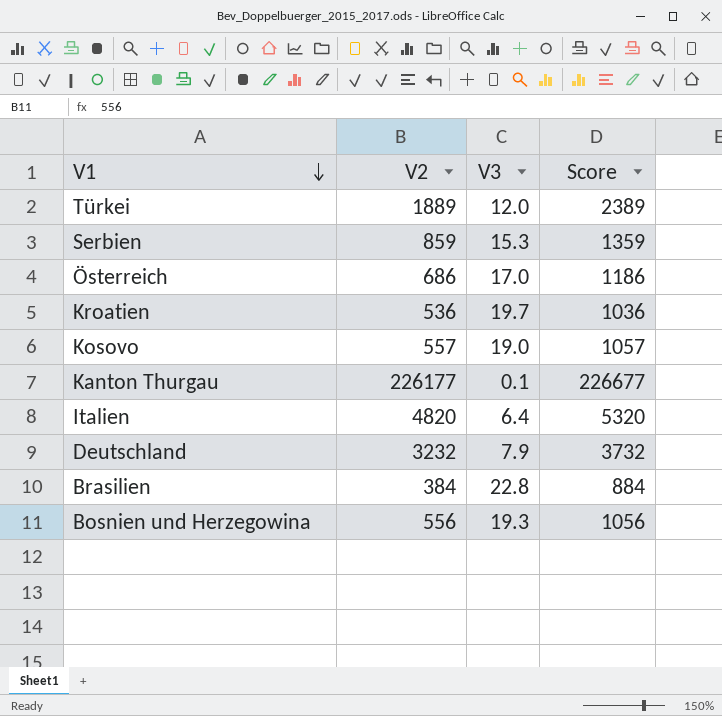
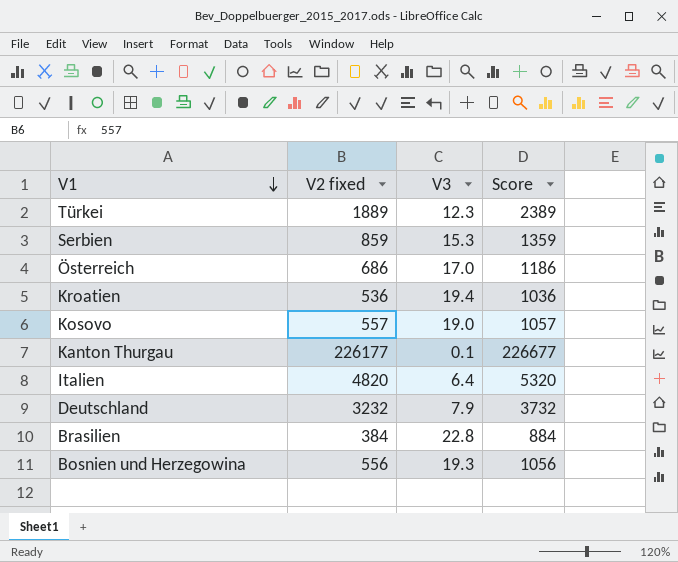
column name: V2 -> V2 fixed
Türkei | V3: 12.0 -> 12.3
Kroatien | V3: 19.7 -> 19.4

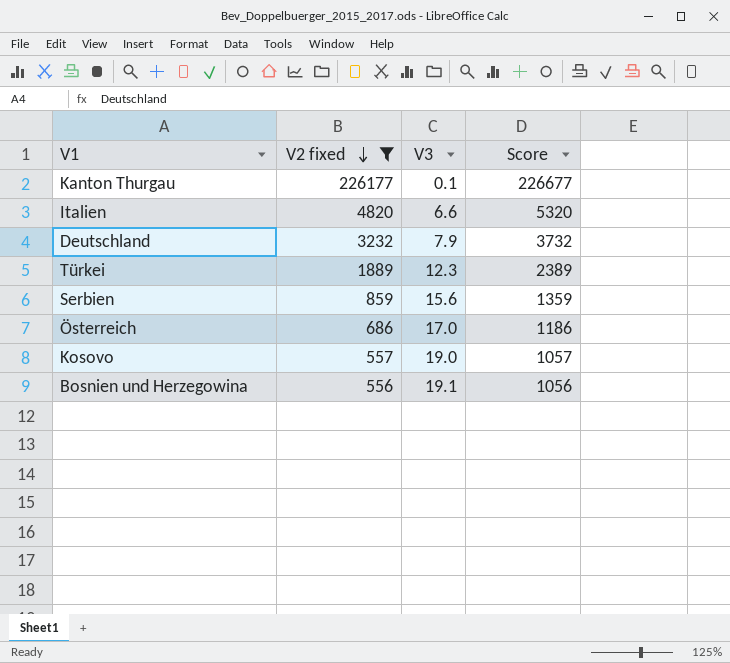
filter: none -> V2 fixed >= 556
row order: V1 descending -> V2 fixed descending
Italien | V3: 6.4 -> 6.6
Serbien | V3: 15.3 -> 15.6
Bosnien und Herzegowina | V3: 19.3 -> 19.1

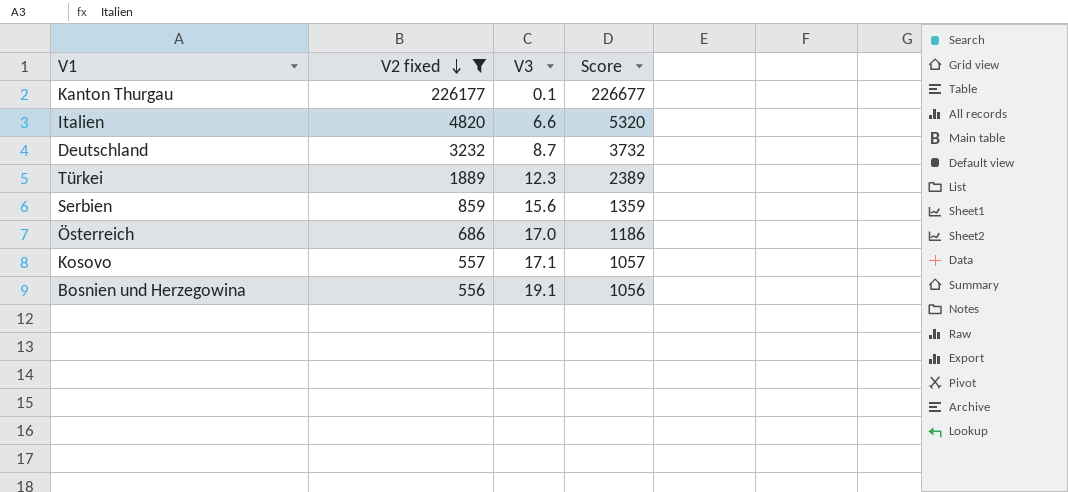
Deutschland | V3: 7.9 -> 8.7
Kosovo | V3: 19.0 -> 17.1

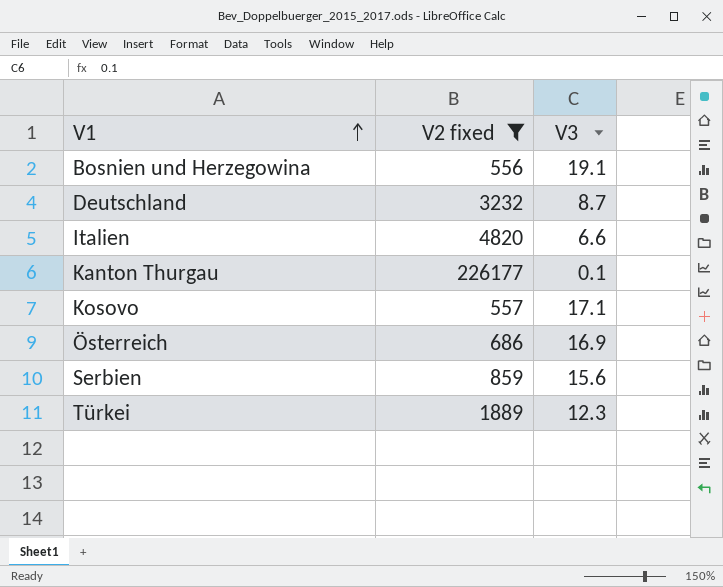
row order: V2 fixed descending -> V1 ascending
column Score | formula: [V2 fixed] + 500 -> none
Österreich | V3: 17.0 -> 16.9

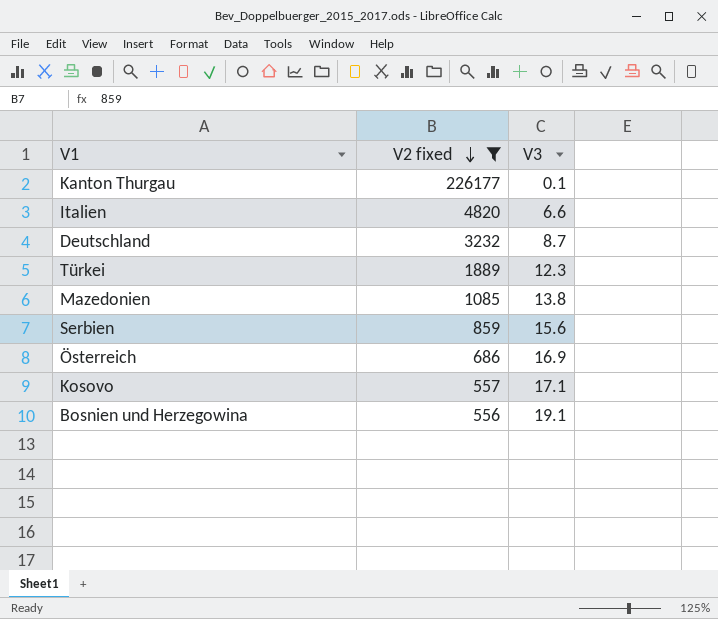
row order: V1 ascending -> V2 fixed descending
row Mazedonien: none -> 1085 | 13.8

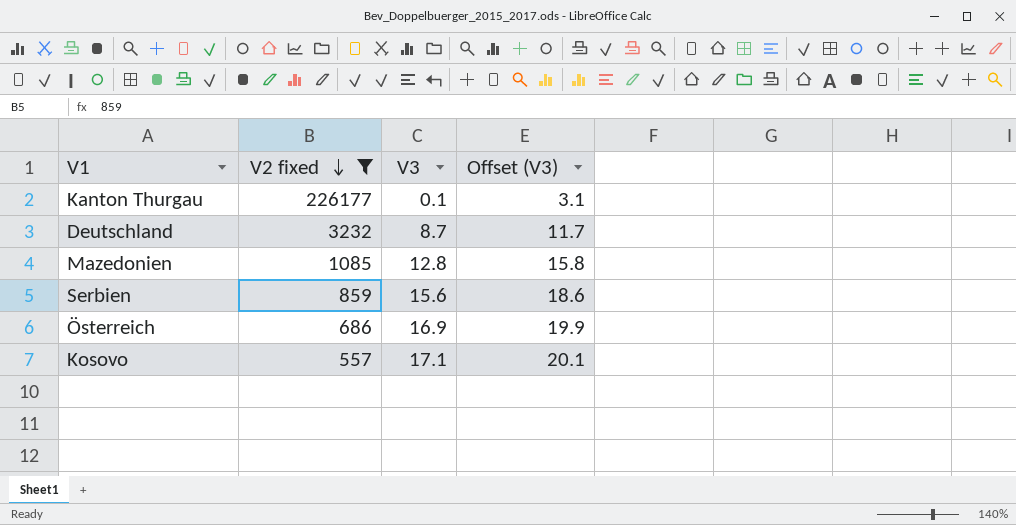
column Offset (V3) | formula: none -> [V3] + 3
row Italien: 4820 | 6.6 -> none
row Türkei: 1889 | 12.3 -> none
row Bosnien und Herzegowina: 556 | 19.1 -> none
Mazedonien | V3: 13.8 -> 12.8

